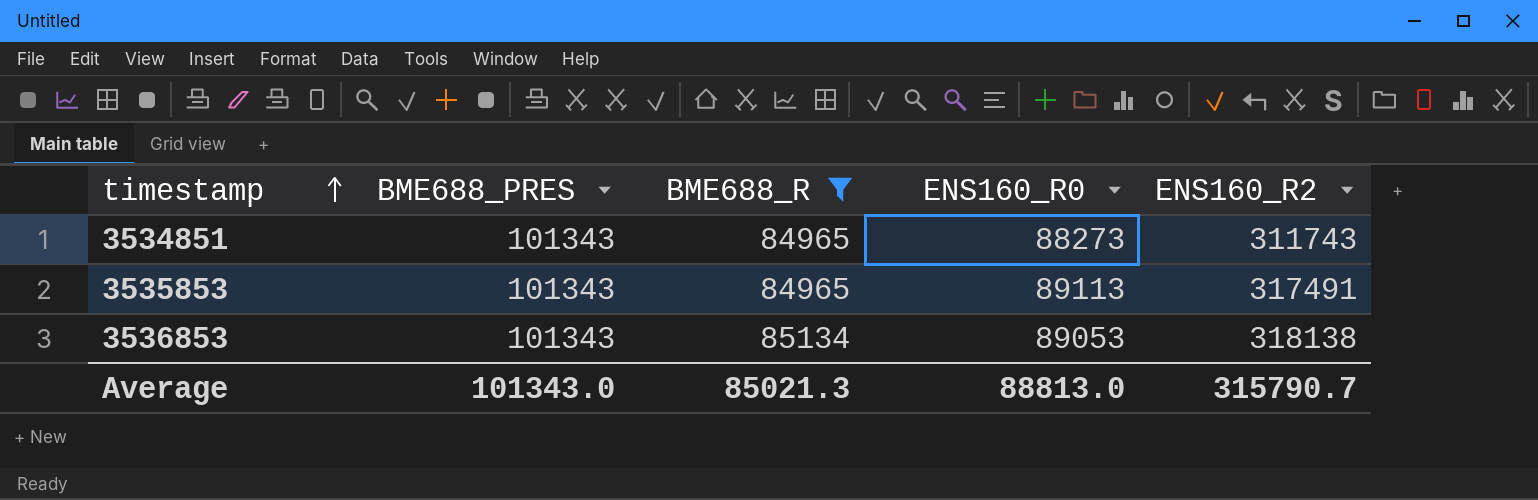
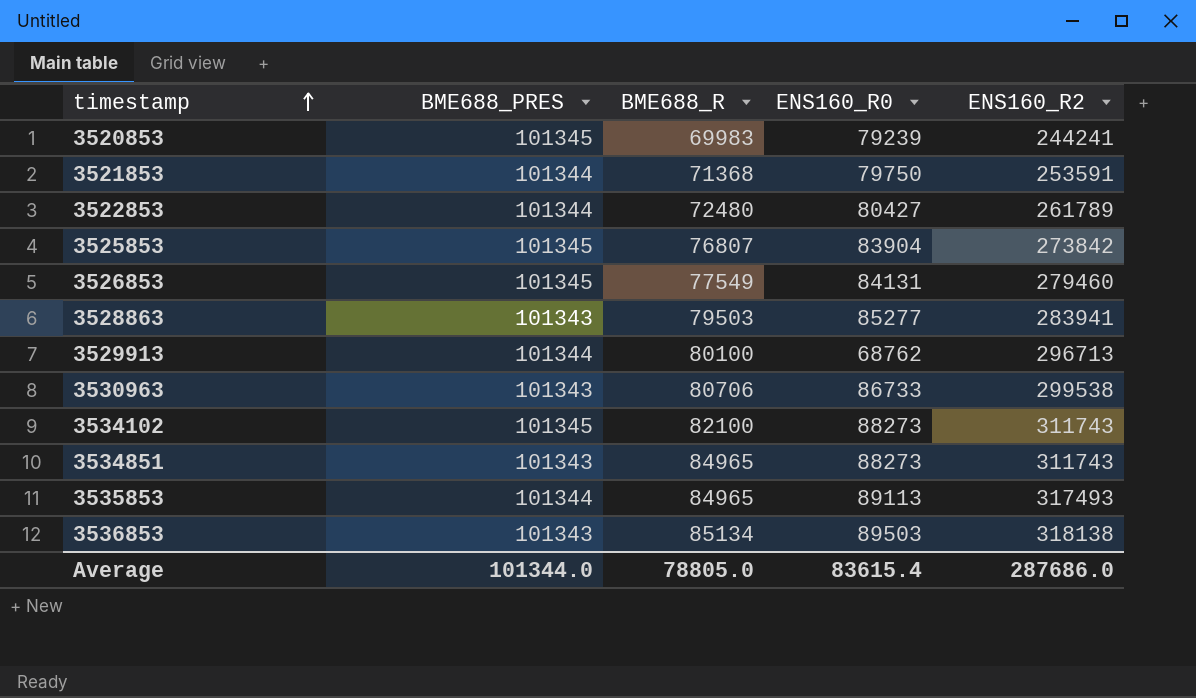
filter: BME688_R >= 84965 -> none
3535853 | BME688_PRES: 101343 -> 101344
3535853 | ENS160_R2: 317491 -> 317493
3536853 | ENS160_R0: 89053 -> 89503
Average | BME688_PRES: 101343.0 -> 101344.0
Average | BME688_R: 85021.3 -> 78805.0
Average | ENS160_R0: 88813.0 -> 83615.4
Average | ENS160_R2: 315790.7 -> 287686.0

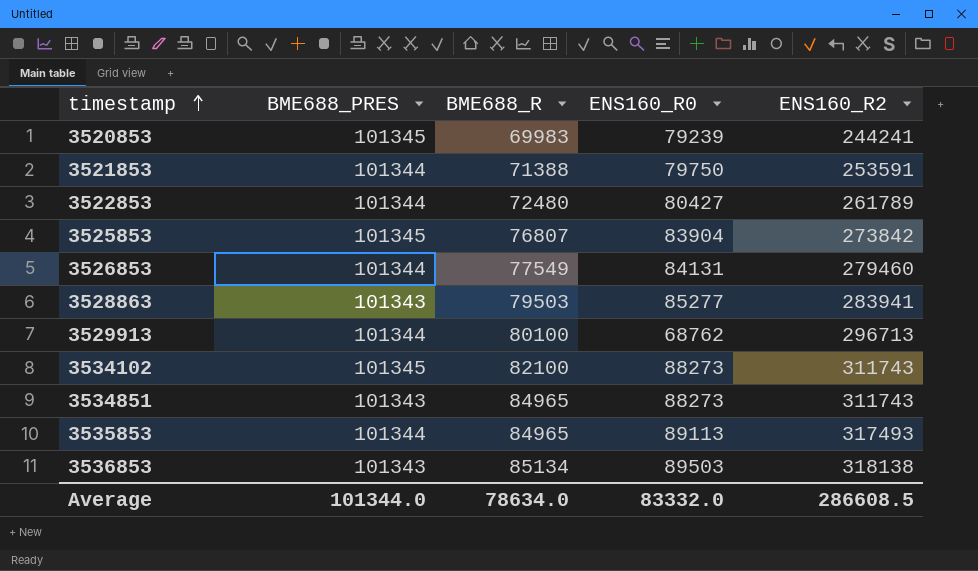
row 3530963: 101343 | 80706 | 86733 | 299538 -> none
3521853 | BME688_R: 71368 -> 71388
3526853 | BME688_PRES: 101345 -> 101344
Average | BME688_R: 78805.0 -> 78634.0
Average | ENS160_R0: 83615.4 -> 83332.0
Average | ENS160_R2: 287686.0 -> 286608.5

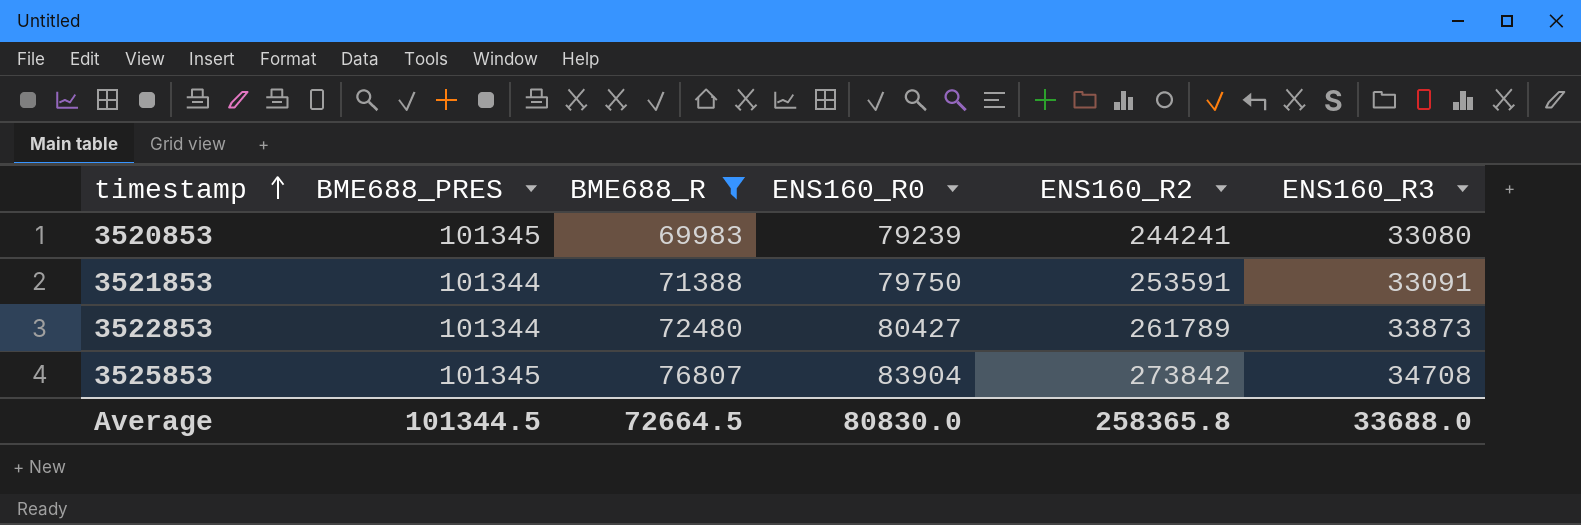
filter: none -> BME688_R <= 76807
column ENS160_R3 | position: none -> 6
Average | BME688_PRES: 101344.0 -> 101344.5
Average | BME688_R: 78634.0 -> 72664.5
Average | ENS160_R0: 83332.0 -> 80830.0
Average | ENS160_R2: 286608.5 -> 258365.8

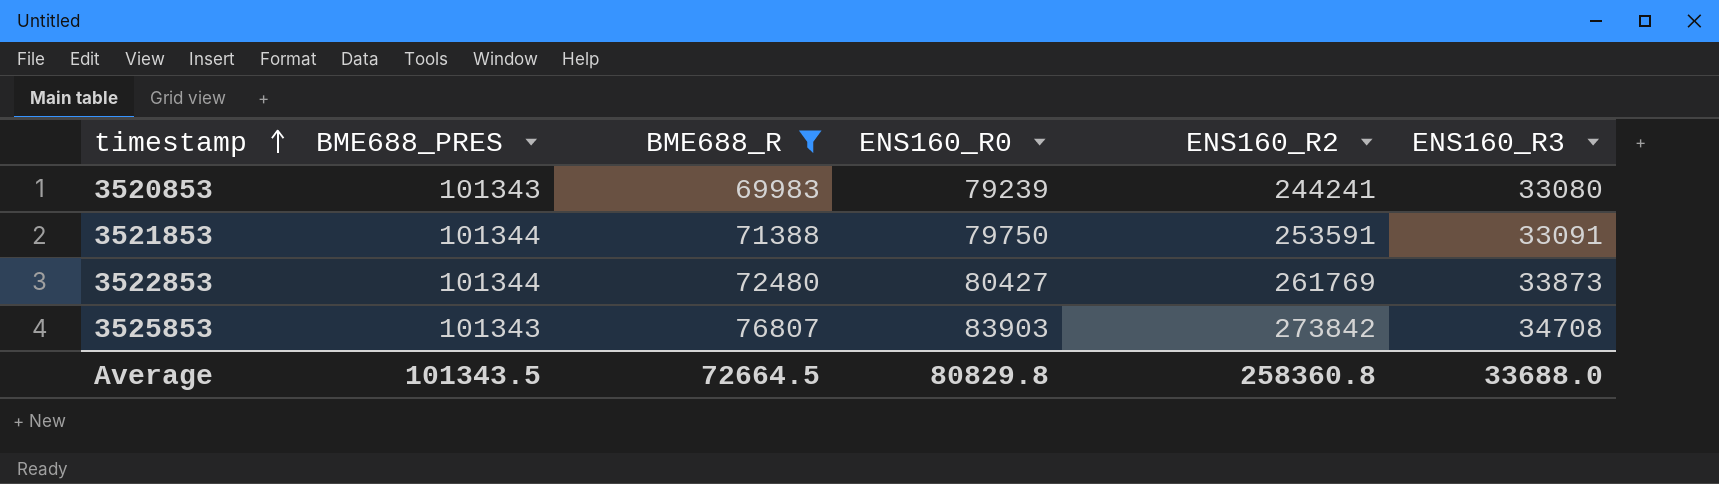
3520853 | BME688_PRES: 101345 -> 101343
3522853 | ENS160_R2: 261789 -> 261769
3525853 | BME688_PRES: 101345 -> 101343
3525853 | ENS160_R0: 83904 -> 83903
Average | BME688_PRES: 101344.5 -> 101343.5
Average | ENS160_R0: 80830.0 -> 80829.8
Average | ENS160_R2: 258365.8 -> 258360.8

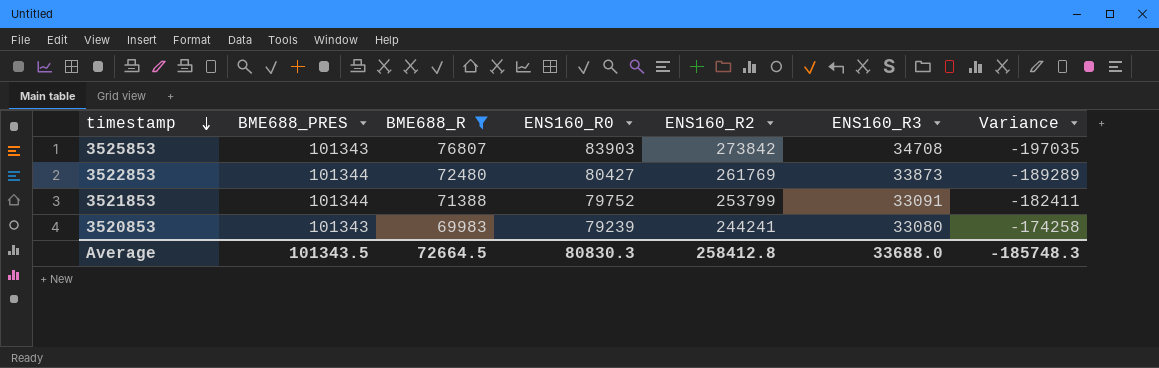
row order: timestamp ascending -> timestamp descending
column Variance | formula: none -> [BME688_R] - [ENS160_R2]
3521853 | ENS160_R0: 79750 -> 79752
3521853 | ENS160_R2: 253591 -> 253799
Average | ENS160_R0: 80829.8 -> 80830.3
Average | ENS160_R2: 258360.8 -> 258412.8

